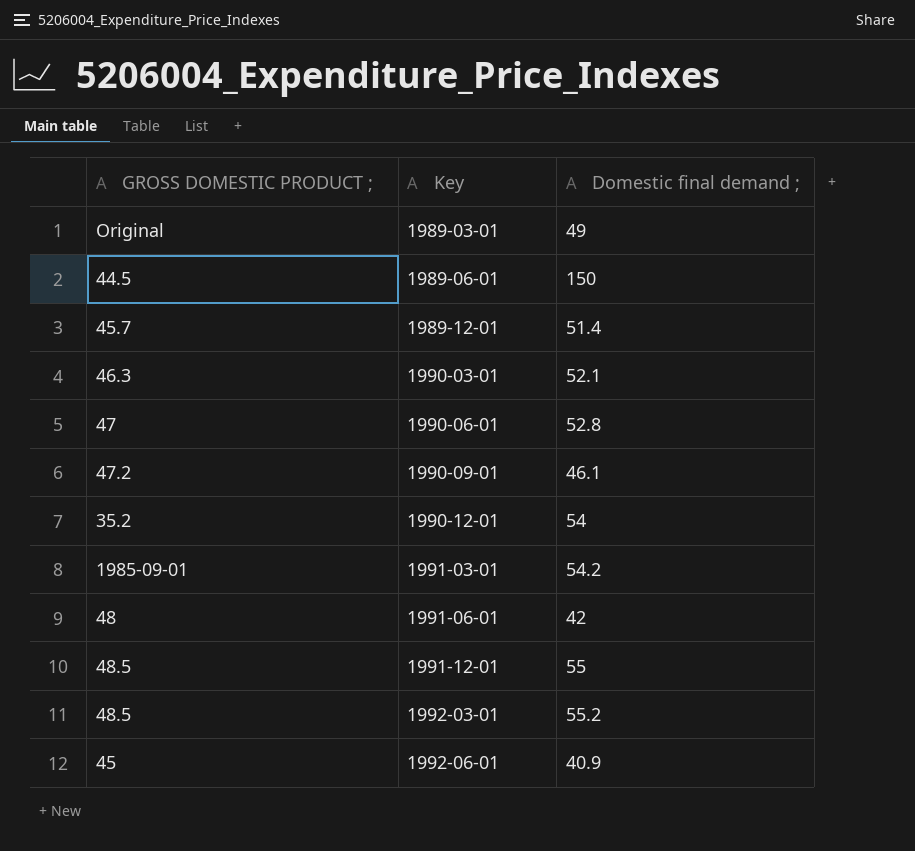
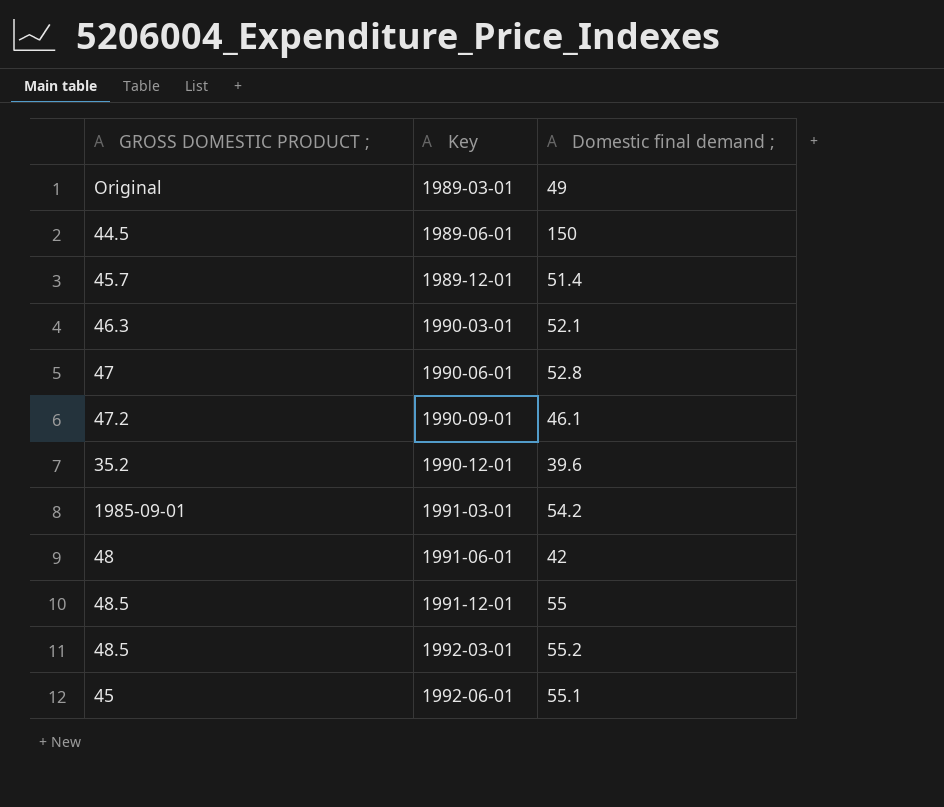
1990-12-01 | Domestic final demand ;: 54 -> 39.6
1992-06-01 | Domestic final demand ;: 40.9 -> 55.1

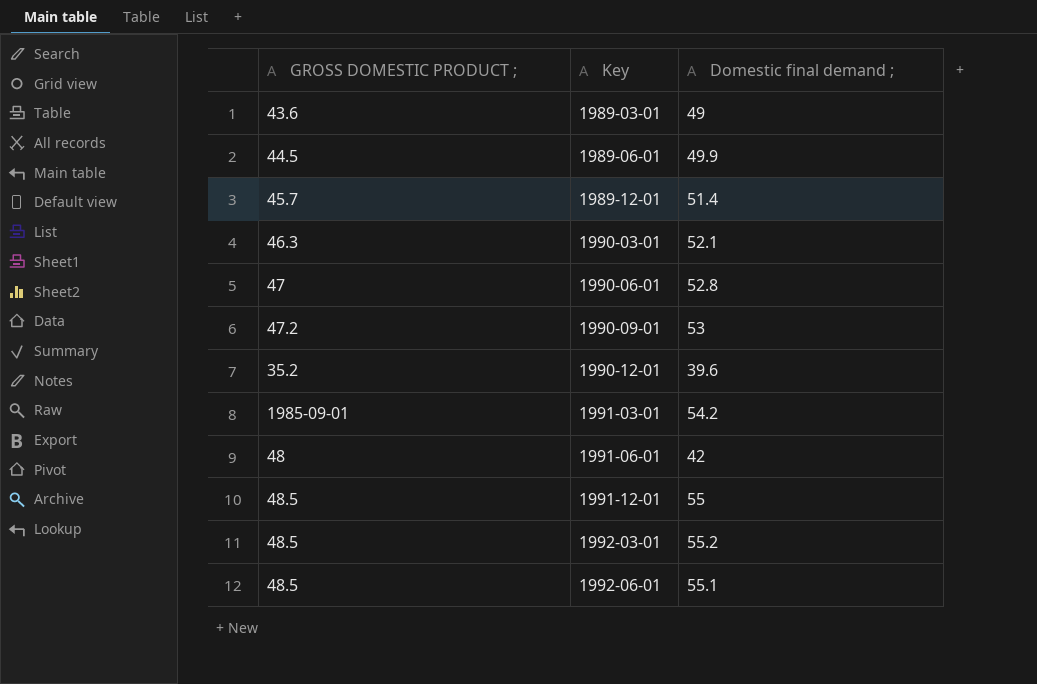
1989-03-01 | GROSS DOMESTIC PRODUCT ;: Original -> 43.6
1989-06-01 | Domestic final demand ;: 150 -> 49.9
1990-09-01 | Domestic final demand ;: 46.1 -> 53
1992-06-01 | GROSS DOMESTIC PRODUCT ;: 45 -> 48.5

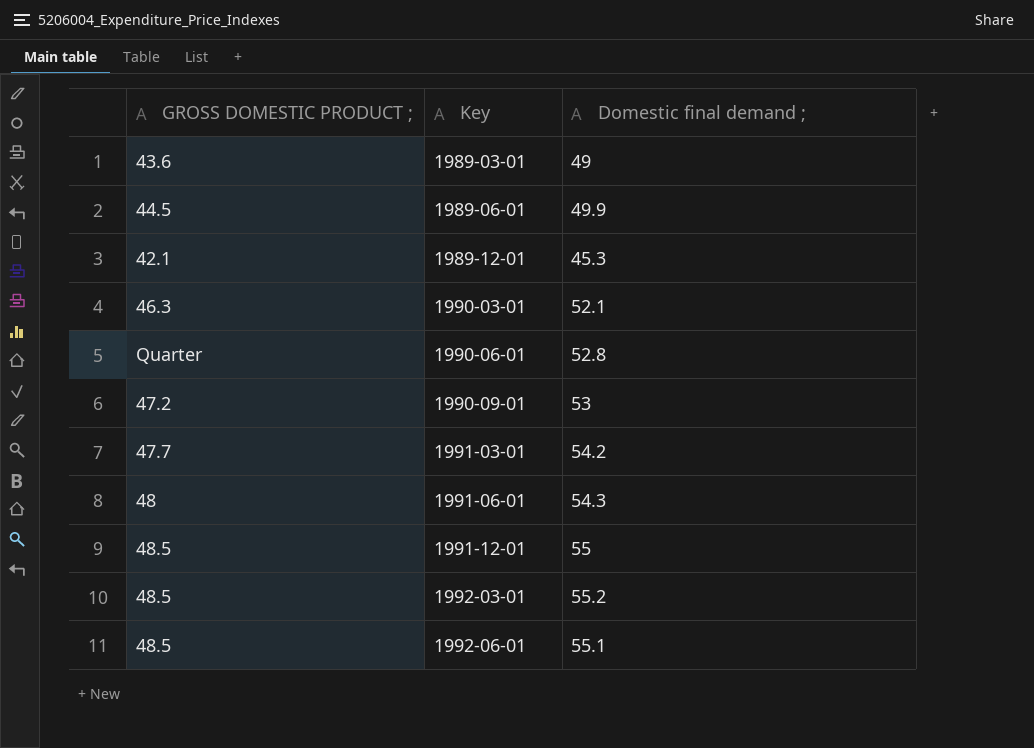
row 1990-12-01: 35.2 | 39.6 -> none
1989-12-01 | GROSS DOMESTIC PRODUCT ;: 45.7 -> 42.1
1989-12-01 | Domestic final demand ;: 51.4 -> 45.3
1990-06-01 | GROSS DOMESTIC PRODUCT ;: 47 -> Quarter
1991-03-01 | GROSS DOMESTIC PRODUCT ;: 1985-09-01 -> 47.7
1991-06-01 | Domestic final demand ;: 42 -> 54.3

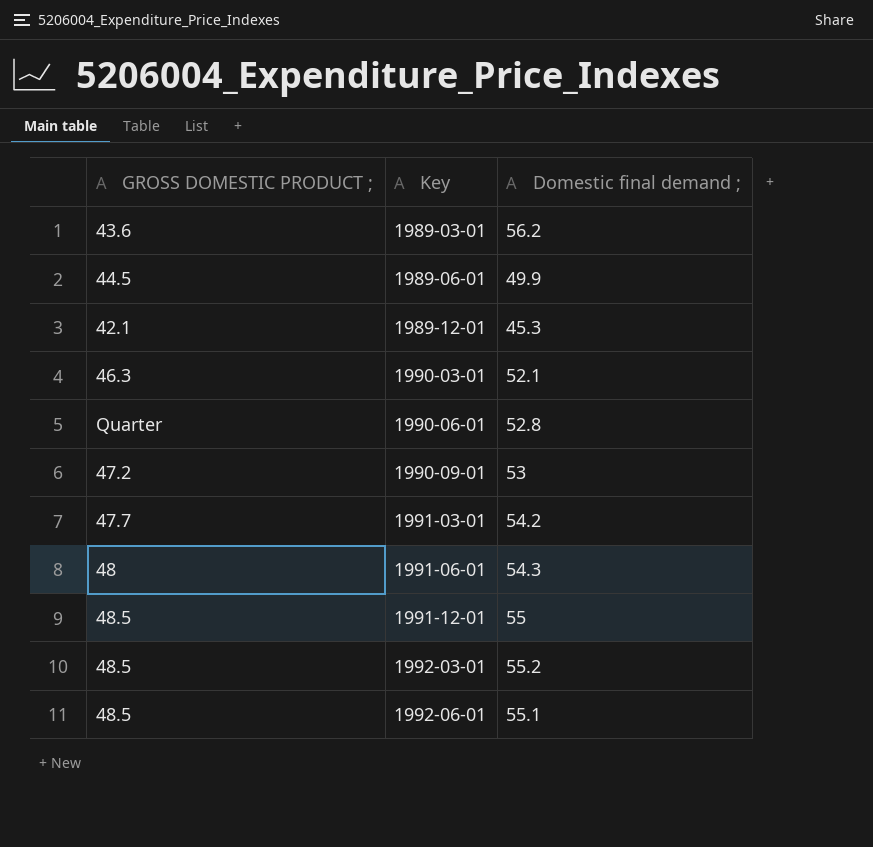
1989-03-01 | Domestic final demand ;: 49 -> 56.2

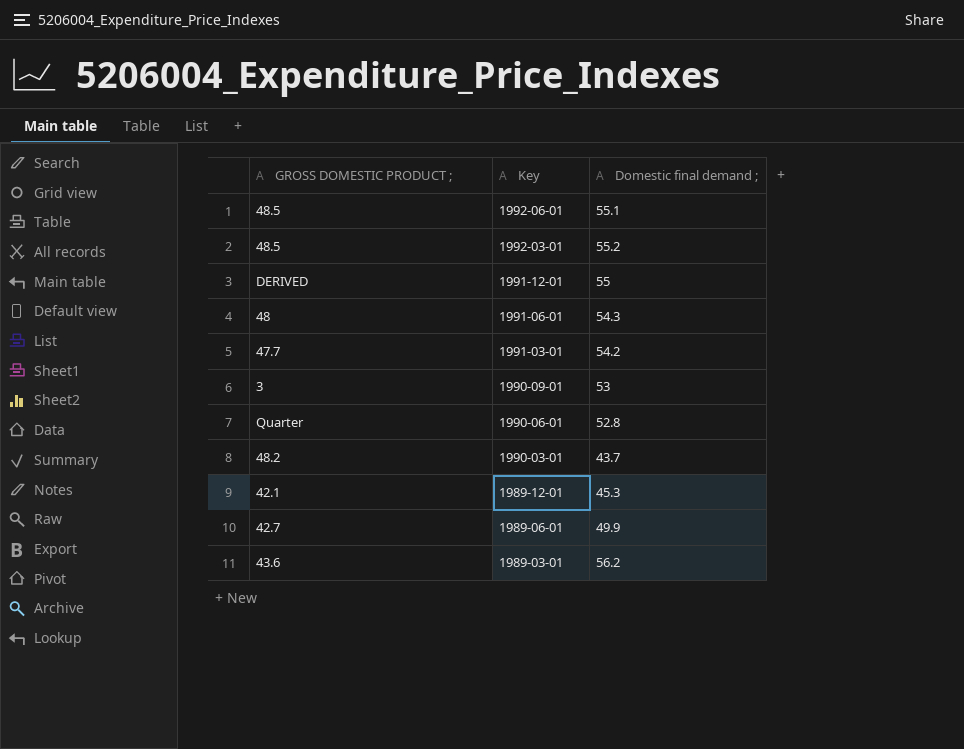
row order: Key ascending -> Key descending
1991-12-01 | GROSS DOMESTIC PRODUCT ;: 48.5 -> DERIVED
1990-09-01 | GROSS DOMESTIC PRODUCT ;: 47.2 -> 3
1990-03-01 | GROSS DOMESTIC PRODUCT ;: 46.3 -> 48.2
1990-03-01 | Domestic final demand ;: 52.1 -> 43.7
1989-06-01 | GROSS DOMESTIC PRODUCT ;: 44.5 -> 42.7

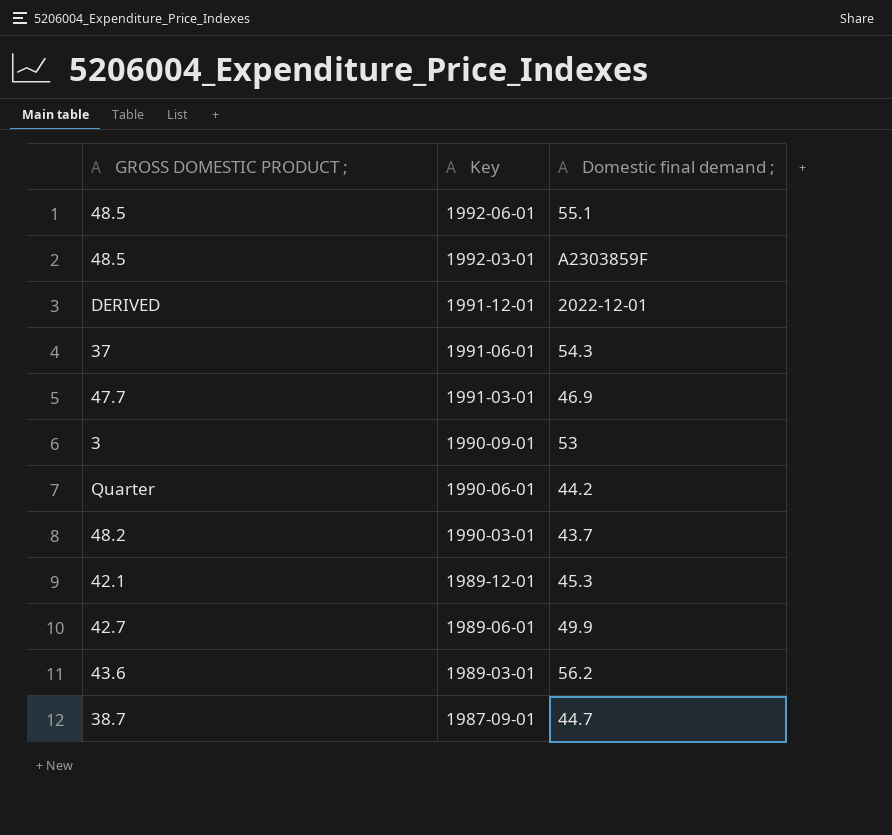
1992-03-01 | Domestic final demand ;: 55.2 -> A2303859F
1991-12-01 | Domestic final demand ;: 55 -> 2022-12-01
1991-06-01 | GROSS DOMESTIC PRODUCT ;: 48 -> 37
1991-03-01 | Domestic final demand ;: 54.2 -> 46.9
1990-06-01 | Domestic final demand ;: 52.8 -> 44.2
row 1987-09-01: none -> 38.7 | 44.7

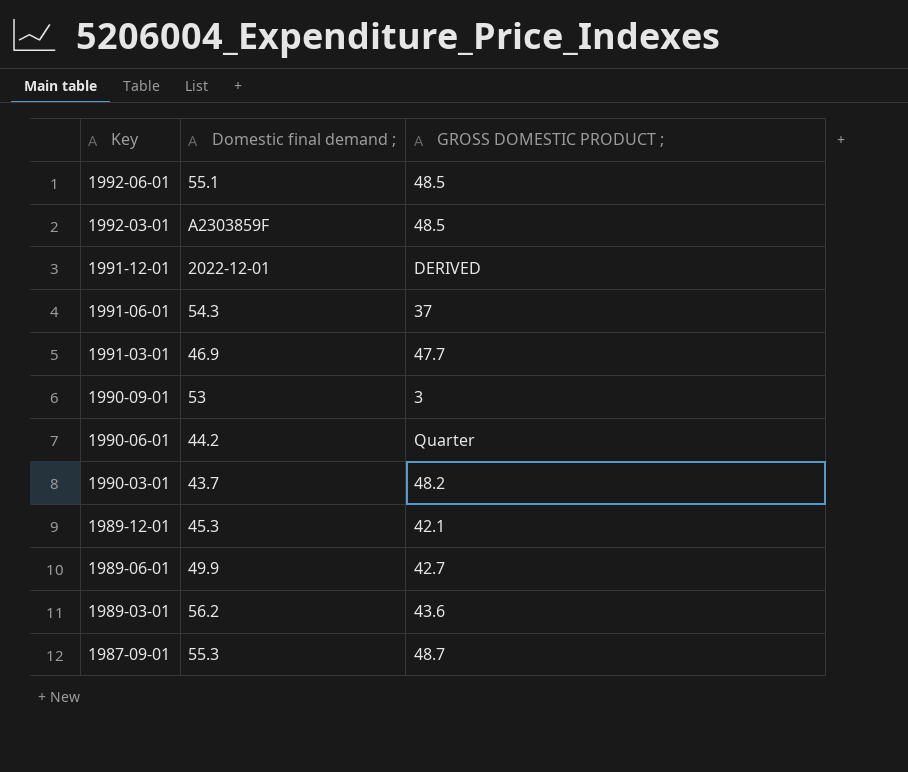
column GROSS DOMESTIC PRODUCT ; | position: 1 -> 3
1987-09-01 | Domestic final demand ;: 44.7 -> 55.3
1987-09-01 | GROSS DOMESTIC PRODUCT ;: 38.7 -> 48.7

